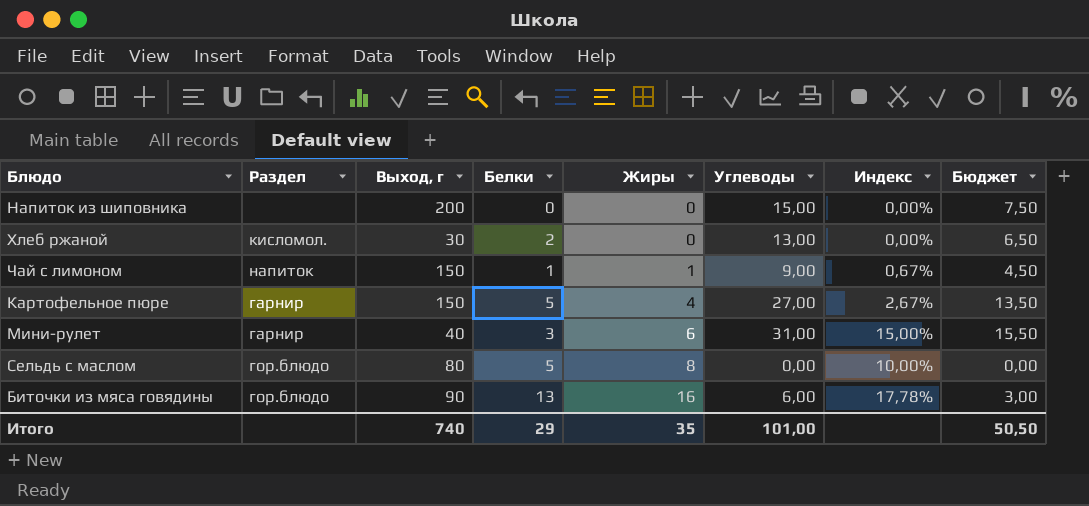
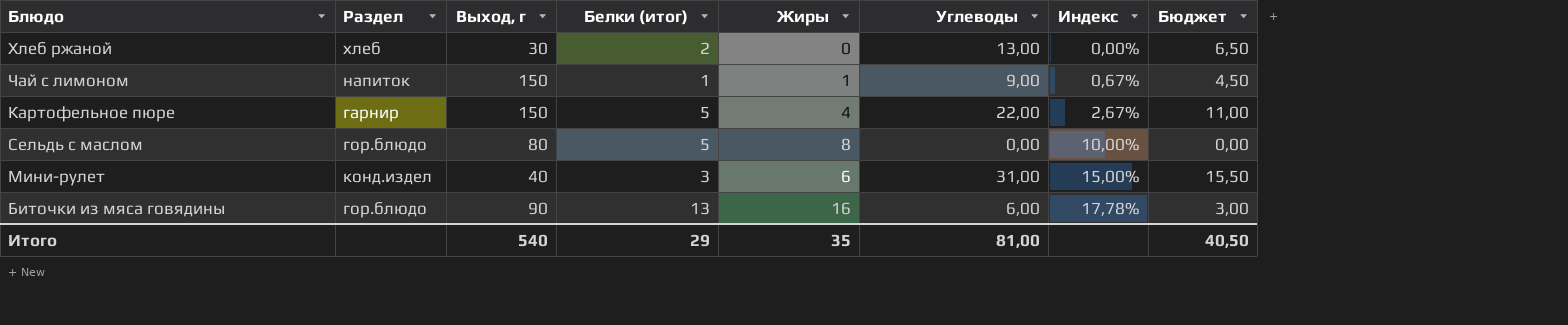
row order: Жиры ascending -> Индекс ascending
column name: Белки -> Белки (итог)
row Напиток из шиповника: none | 200 | 0 | 0 | 15,00 | 0,00% | 7,50 -> none
Хлеб ржаной | Раздел: кисломол. -> хлеб
Картофельное пюре | Углеводы: 27,00 -> 22,00
Картофельное пюре | Бюджет: 13,50 -> 11,00
Мини-рулет | Раздел: гарнир -> конд.издел
Итого | Выход, г: 740 -> 540
Итого | Углеводы: 101,00 -> 81,00
Итого | Бюджет: 50,50 -> 40,50

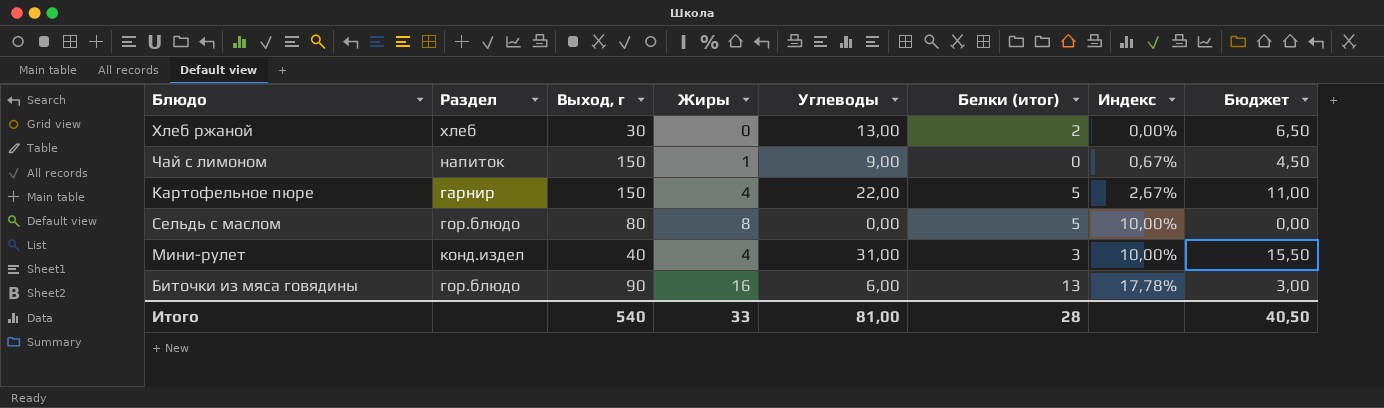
column Белки (итог) | position: 4 -> 6
Чай с лимоном | Белки (итог): 1 -> 0
Мини-рулет | Жиры: 6 -> 4
Мини-рулет | Индекс: 15,00% -> 10,00%
Итого | Жиры: 35 -> 33
Итого | Белки (итог): 29 -> 28

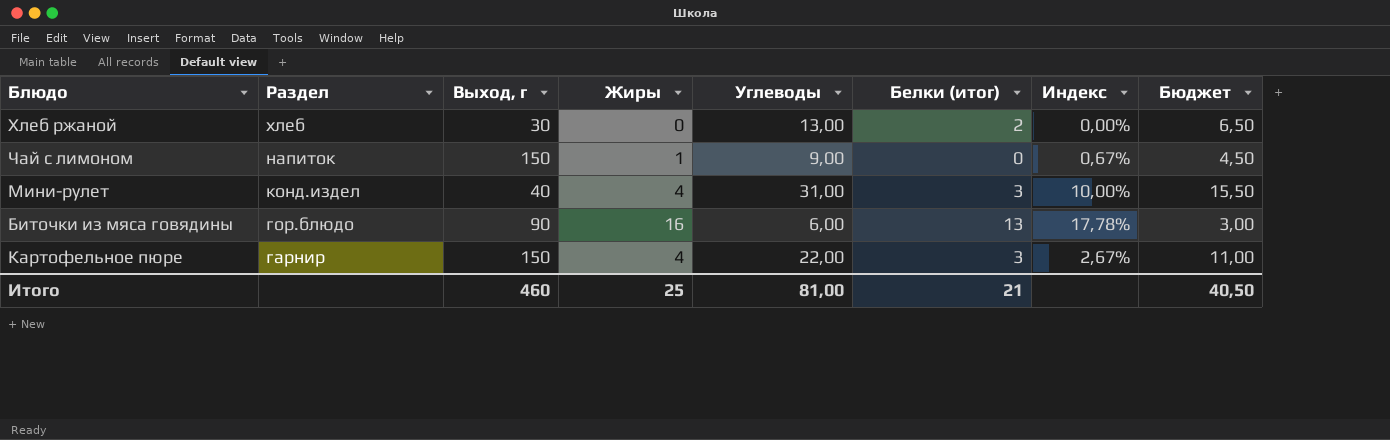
row order: Индекс ascending -> Раздел descending
row Сельдь с маслом: гор.блюдо | 80 | 8 | 0,00 | 5 | 10,00% | 0,00 -> none
Картофельное пюре | Белки (итог): 5 -> 3
Итого | Выход, г: 540 -> 460
Итого | Жиры: 33 -> 25
Итого | Белки (итог): 28 -> 21

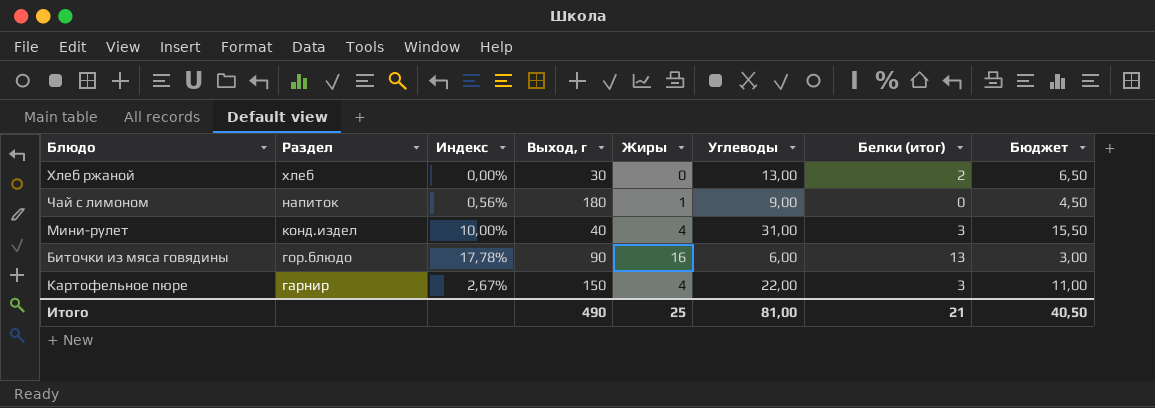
column Индекс | position: 7 -> 3
Чай с лимоном | Индекс: 0,67% -> 0,56%
Чай с лимоном | Выход, г: 150 -> 180
Итого | Выход, г: 460 -> 490

